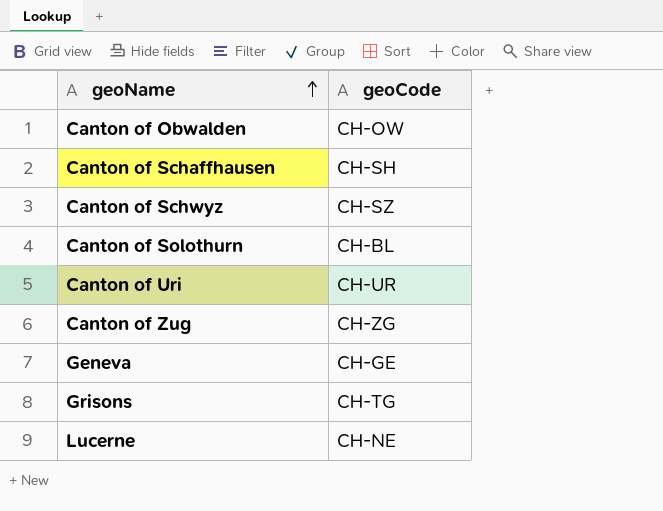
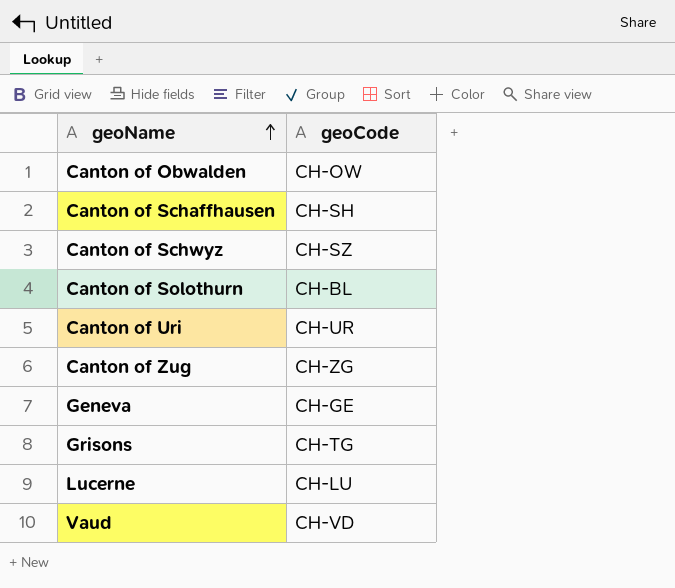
Lucerne | geoCode: CH-NE -> CH-LU
row Vaud: none -> CH-VD

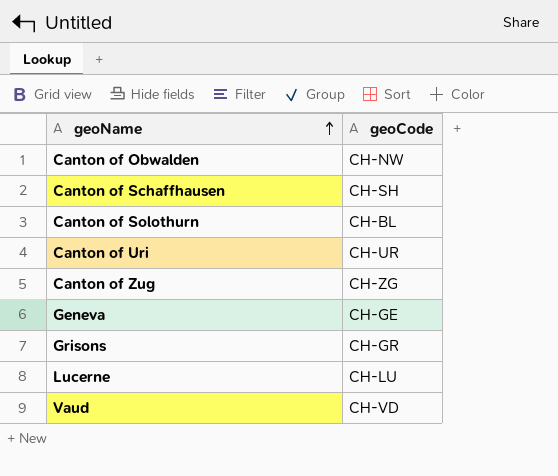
row Canton of Schwyz: CH-SZ -> none
Canton of Obwalden | geoCode: CH-OW -> CH-NW
Grisons | geoCode: CH-TG -> CH-GR

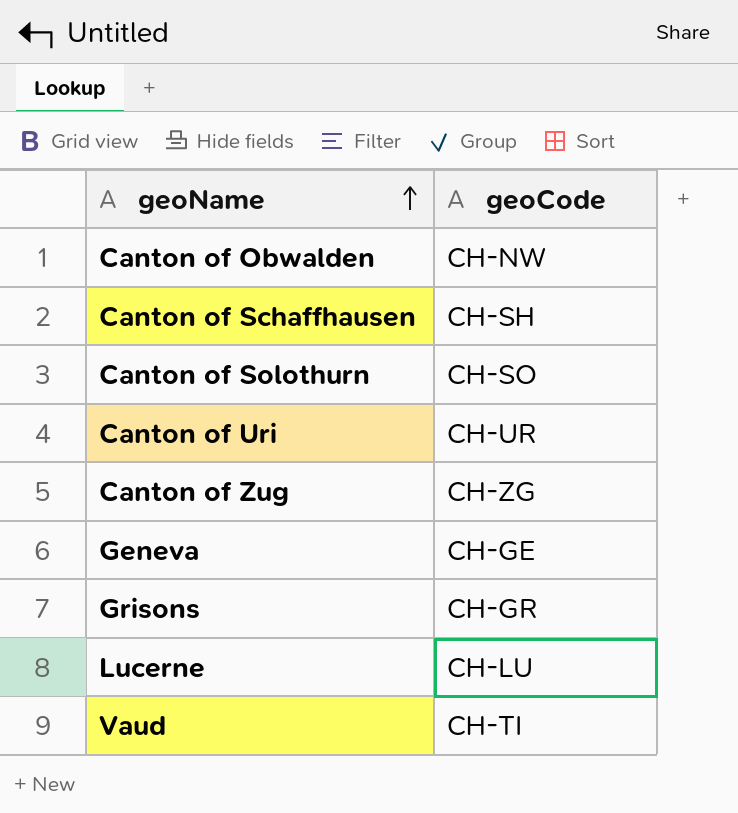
Canton of Solothurn | geoCode: CH-BL -> CH-SO
Vaud | geoCode: CH-VD -> CH-TI

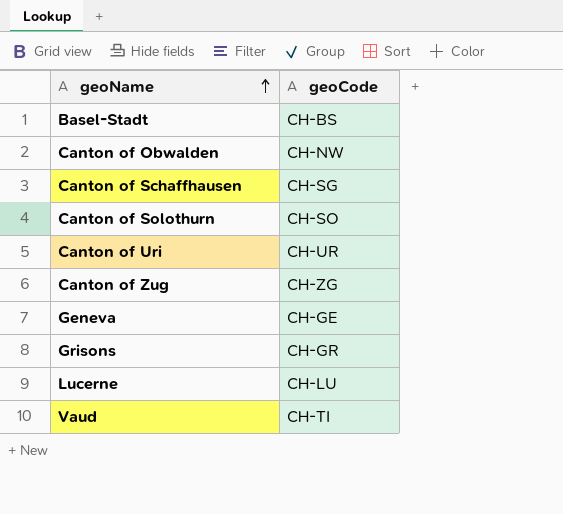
row Basel-Stadt: none -> CH-BS
Canton of Schaffhausen | geoCode: CH-SH -> CH-SG

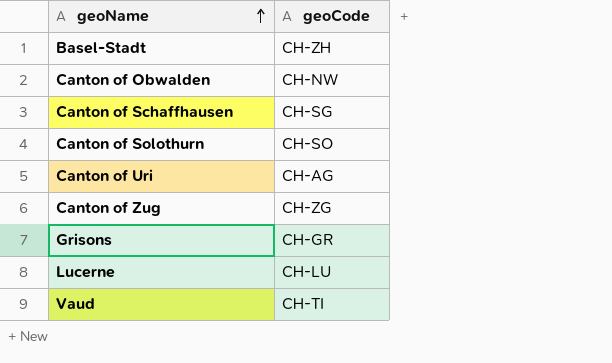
row Geneva: CH-GE -> none
Basel-Stadt | geoCode: CH-BS -> CH-ZH
Canton of Uri | geoCode: CH-UR -> CH-AG

